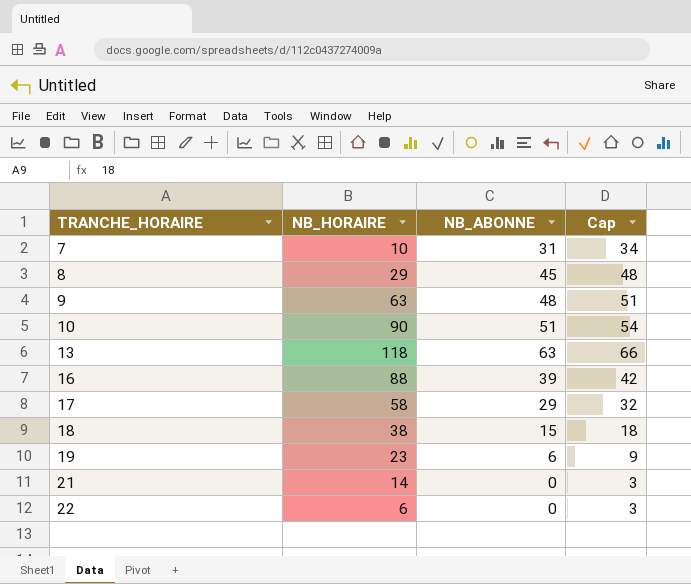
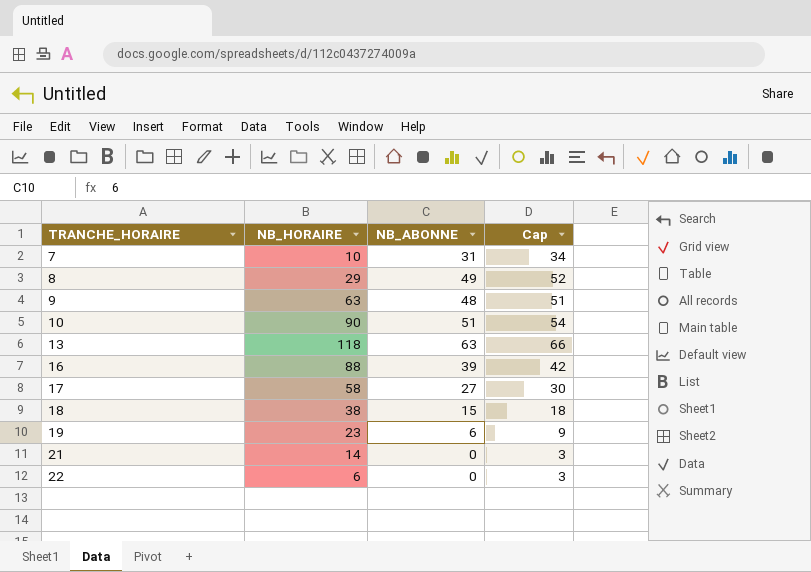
8 | NB_ABONNE: 45 -> 49
8 | Cap: 48 -> 52
17 | NB_ABONNE: 29 -> 27
17 | Cap: 32 -> 30

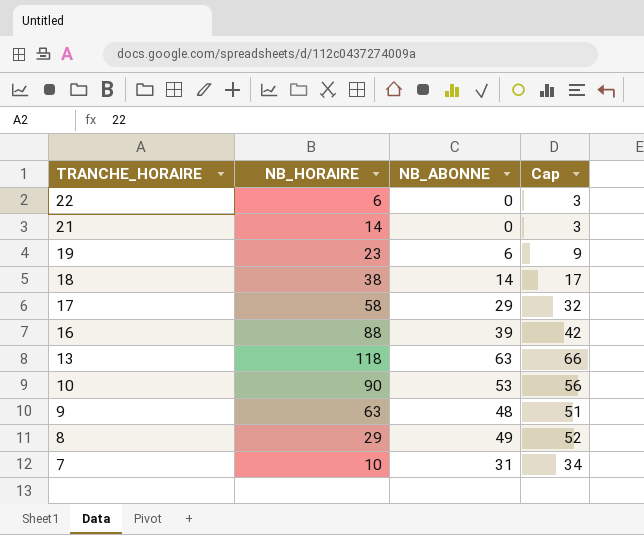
row order: TRANCHE_HORAIRE ascending -> TRANCHE_HORAIRE descending
18 | NB_ABONNE: 15 -> 14
18 | Cap: 18 -> 17
17 | NB_ABONNE: 27 -> 29
17 | Cap: 30 -> 32
10 | NB_ABONNE: 51 -> 53
10 | Cap: 54 -> 56

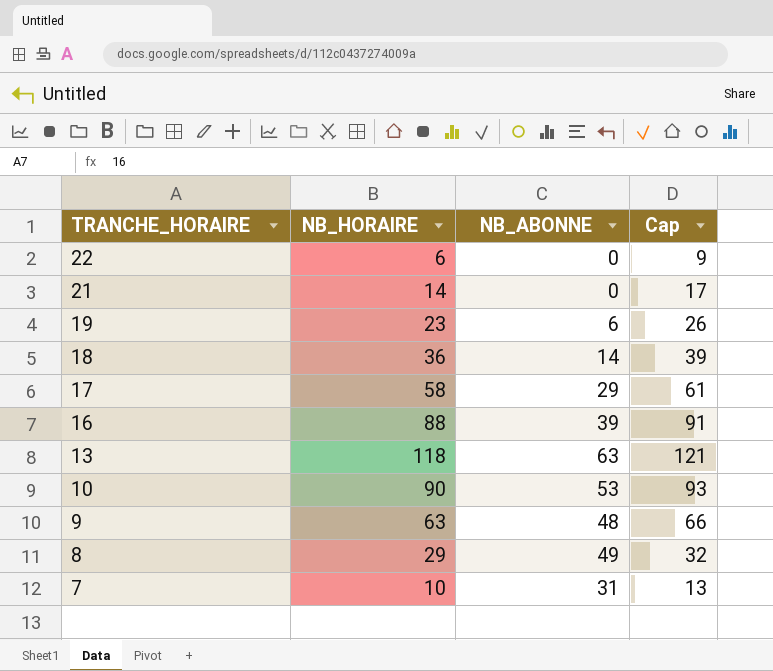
column Cap | formula: [NB_ABONNE] + 3 -> [NB_HORAIRE] + 3
18 | NB_HORAIRE: 38 -> 36

